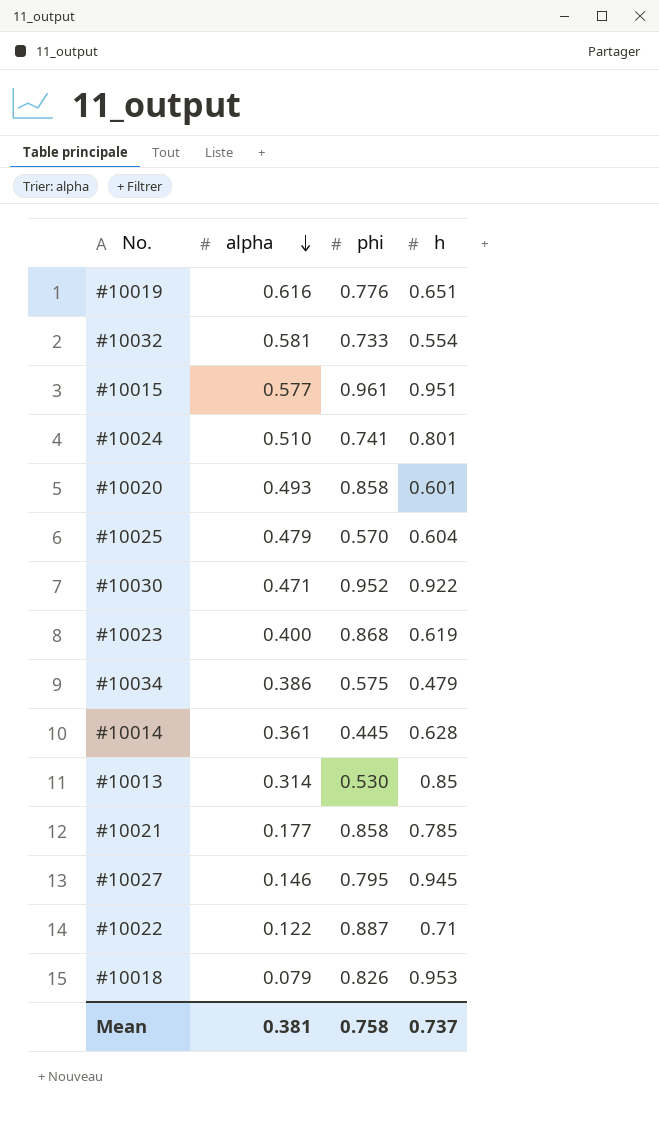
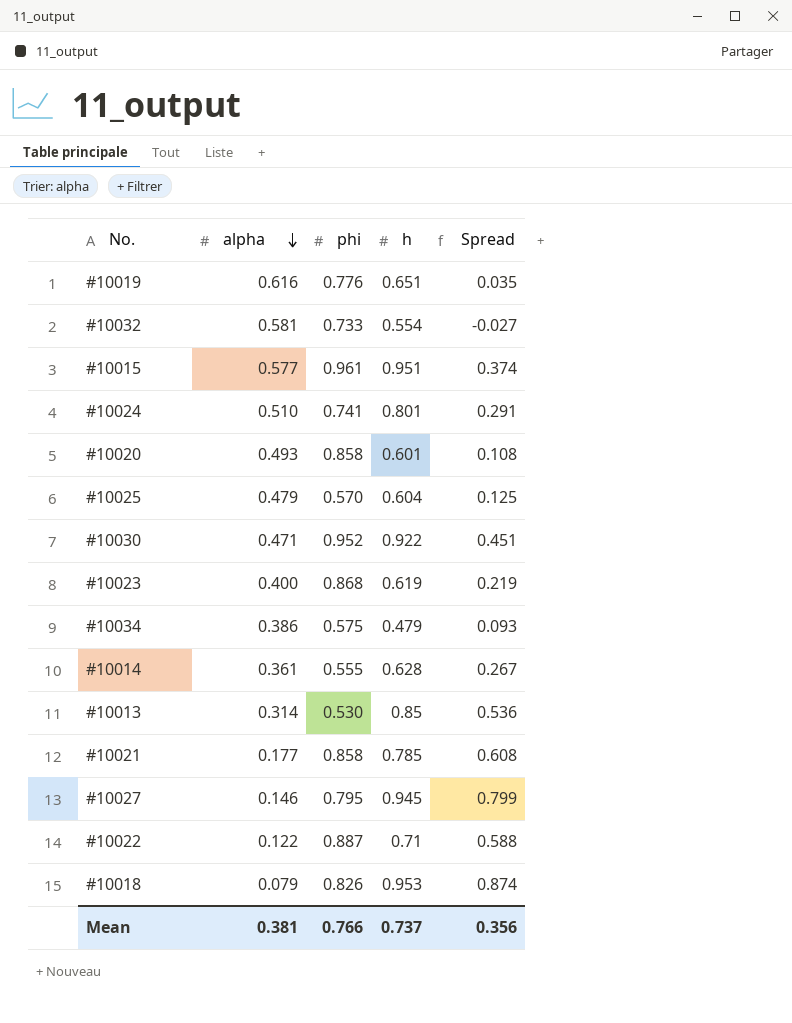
column Spread | formula: none -> [h] - [alpha]
#10014 | phi: 0.445 -> 0.555
Mean | phi: 0.758 -> 0.766

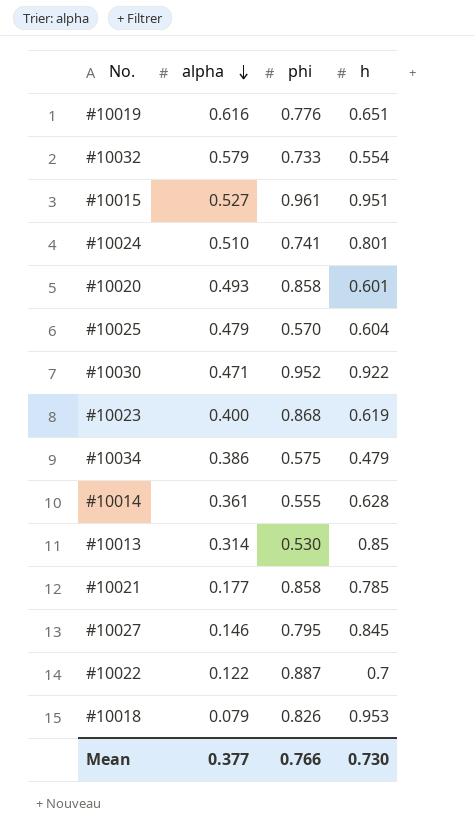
column Spread | formula: [h] - [alpha] -> none
#10032 | alpha: 0.581 -> 0.579
#10015 | alpha: 0.577 -> 0.527
#10027 | h: 0.945 -> 0.845
#10022 | h: 0.71 -> 0.7
Mean | alpha: 0.381 -> 0.377
Mean | h: 0.737 -> 0.730

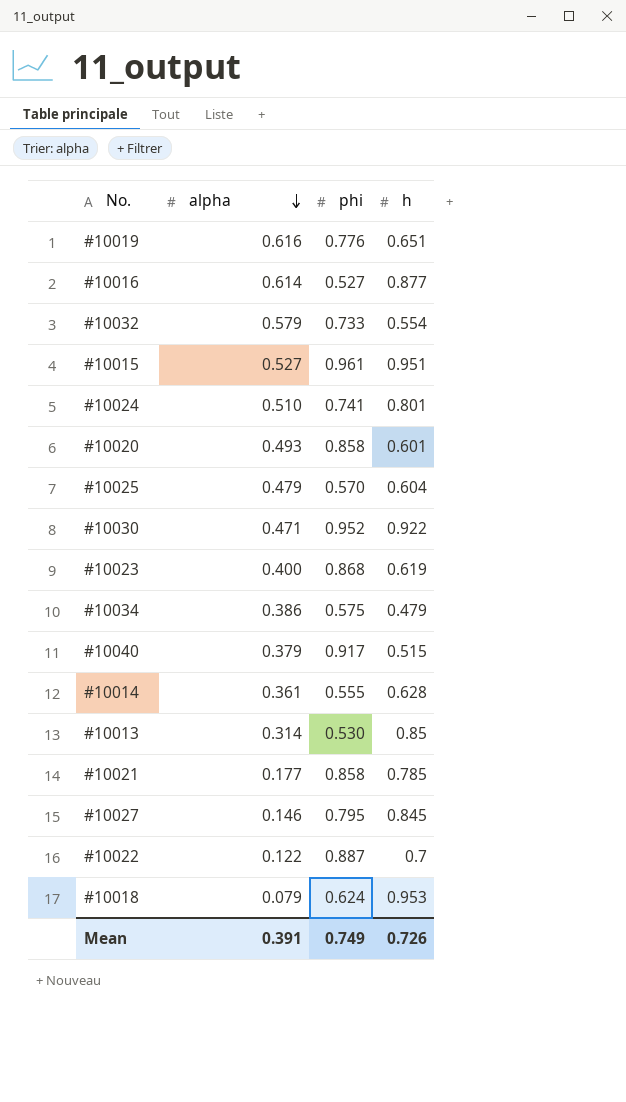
row #10016: none -> 0.614 | 0.527 | 0.877
row #10040: none -> 0.379 | 0.917 | 0.515
#10018 | phi: 0.826 -> 0.624
Mean | alpha: 0.377 -> 0.391
Mean | phi: 0.766 -> 0.749
Mean | h: 0.730 -> 0.726

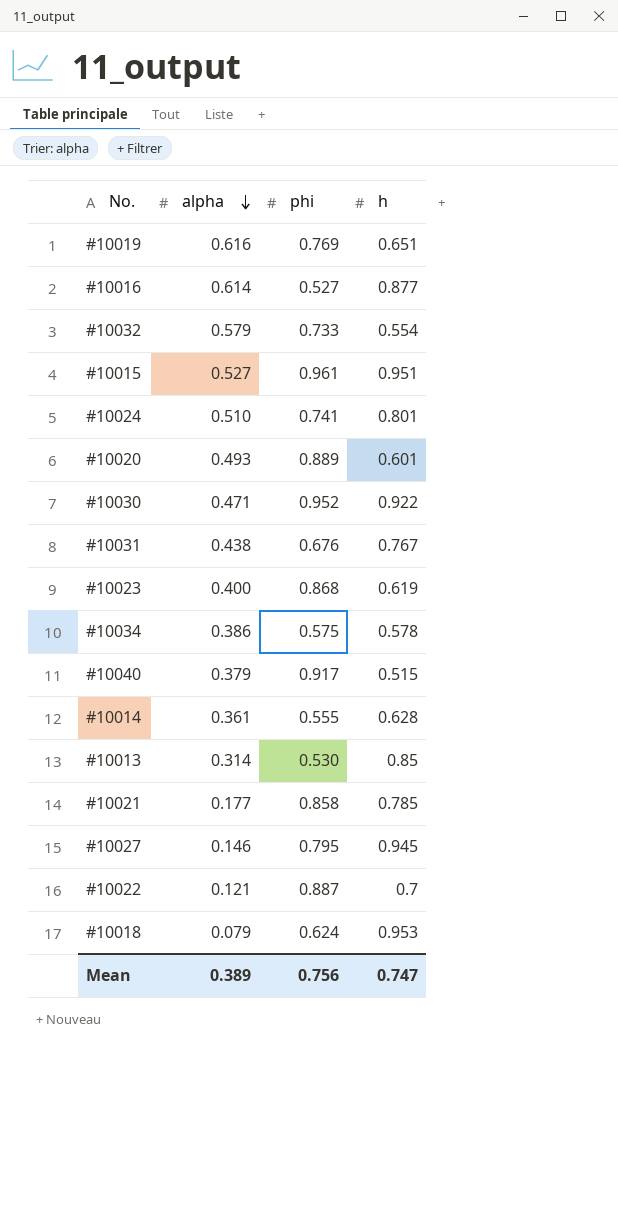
row #10025: 0.479 | 0.570 | 0.604 -> none
#10019 | phi: 0.776 -> 0.769
#10020 | phi: 0.858 -> 0.889
row #10031: none -> 0.438 | 0.676 | 0.767
#10034 | h: 0.479 -> 0.578
#10027 | h: 0.845 -> 0.945
#10022 | alpha: 0.122 -> 0.121
Mean | alpha: 0.391 -> 0.389
Mean | phi: 0.749 -> 0.756
Mean | h: 0.726 -> 0.747

